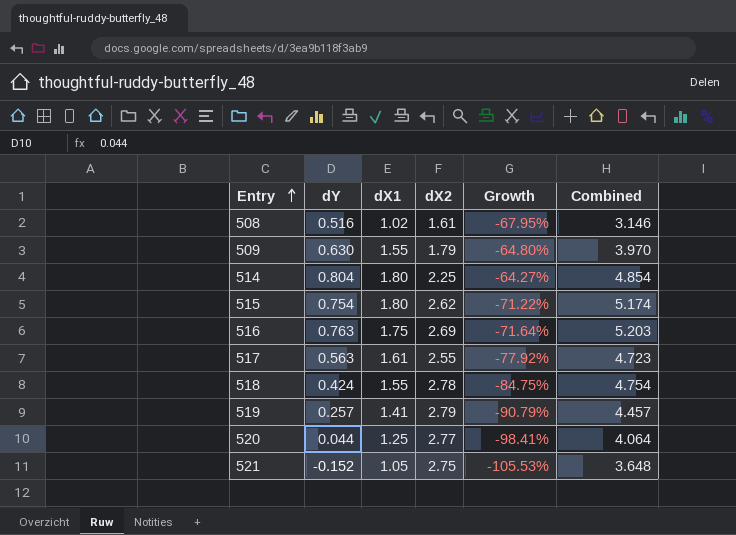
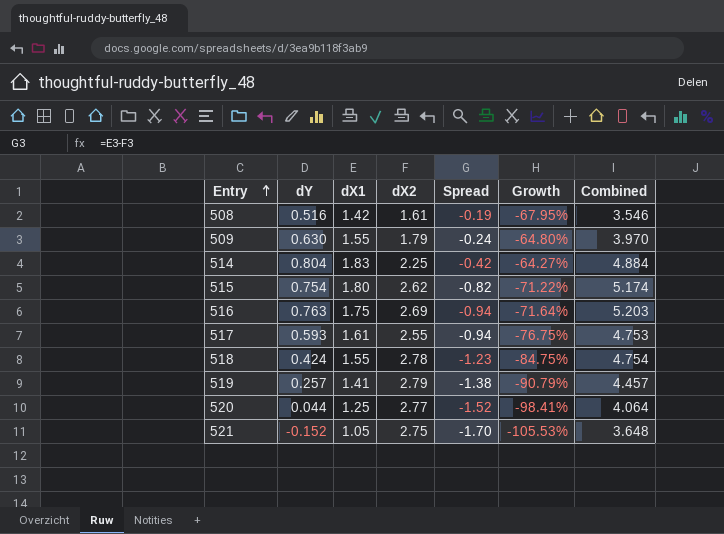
column Spread | formula: none -> [dX1] - [dX2]
508 | dX1: 1.02 -> 1.42
508 | Combined: 3.146 -> 3.546
514 | dX1: 1.80 -> 1.83
514 | Combined: 4.854 -> 4.884
517 | dY: 0.563 -> 0.593
517 | Growth: -77.92% -> -76.75%
517 | Combined: 4.723 -> 4.753

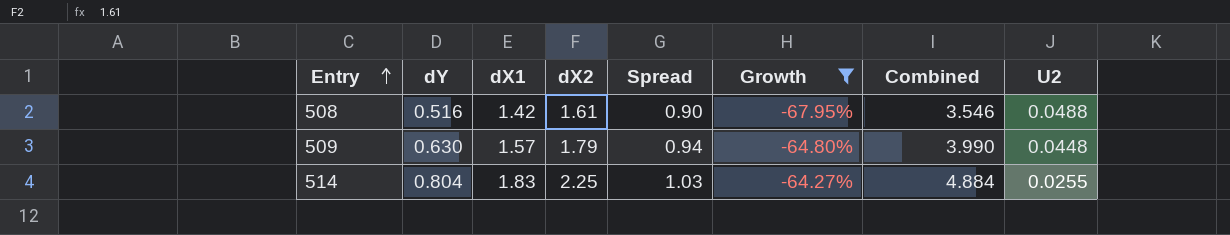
filter: none -> Growth >= -67.95%
column Spread | formula: [dX1] - [dX2] -> [dX1] - [dY]
column U2 | position: none -> 8
509 | dX1: 1.55 -> 1.57
509 | Combined: 3.970 -> 3.990

